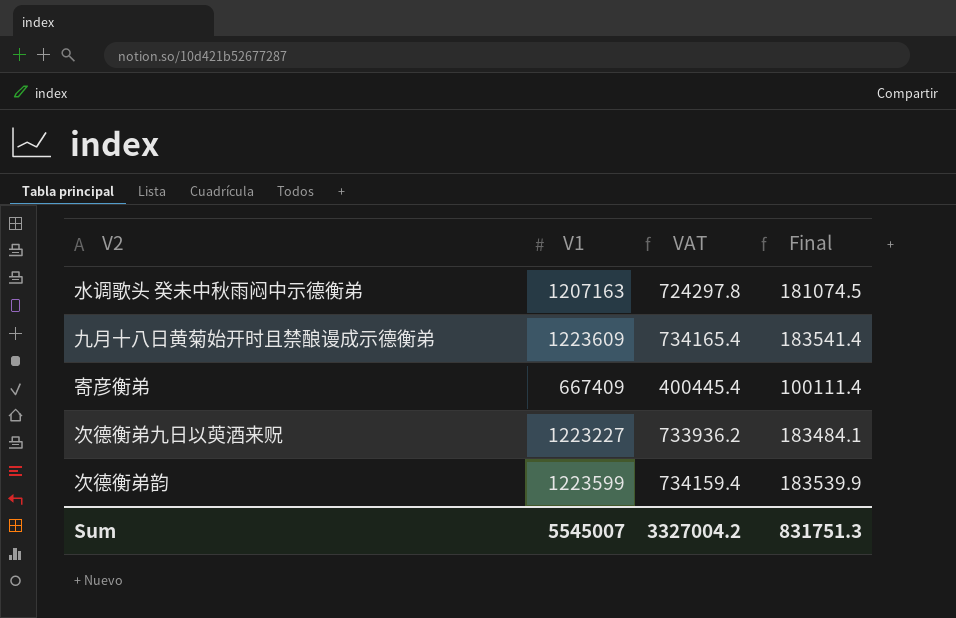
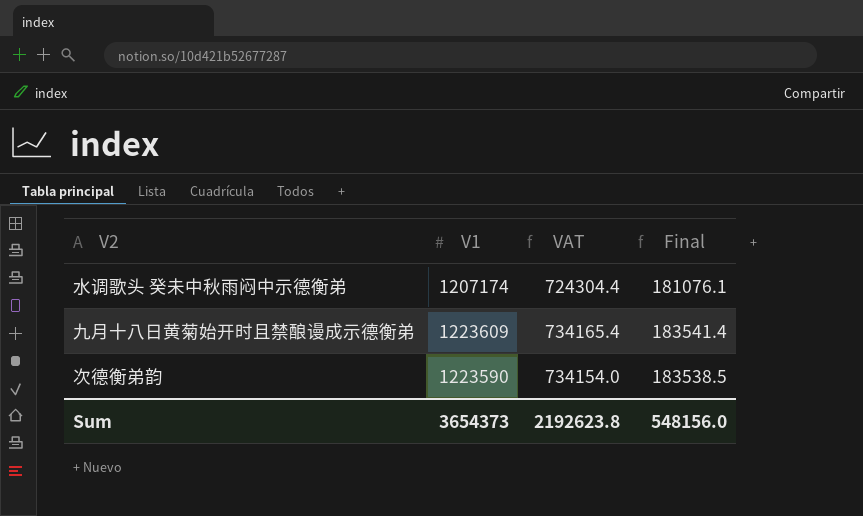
row 寄彦衡弟: 667409 | 400445.4 | 100111.4 -> none
row 次德衡弟九日以萸酒来贶: 1223227 | 733936.2 | 183484.1 -> none
水调歌头 癸未中秋雨闷中示德衡弟 | V1: 1207163 -> 1207174
水调歌头 癸未中秋雨闷中示德衡弟 | VAT: 724297.8 -> 724304.4
水调歌头 癸未中秋雨闷中示德衡弟 | Final: 181074.5 -> 181076.1
次德衡弟韵 | V1: 1223599 -> 1223590
次德衡弟韵 | VAT: 734159.4 -> 734154.0
次德衡弟韵 | Final: 183539.9 -> 183538.5
Sum | V1: 5545007 -> 3654373
Sum | VAT: 3327004.2 -> 2192623.8
Sum | Final: 831751.3 -> 548156.0

